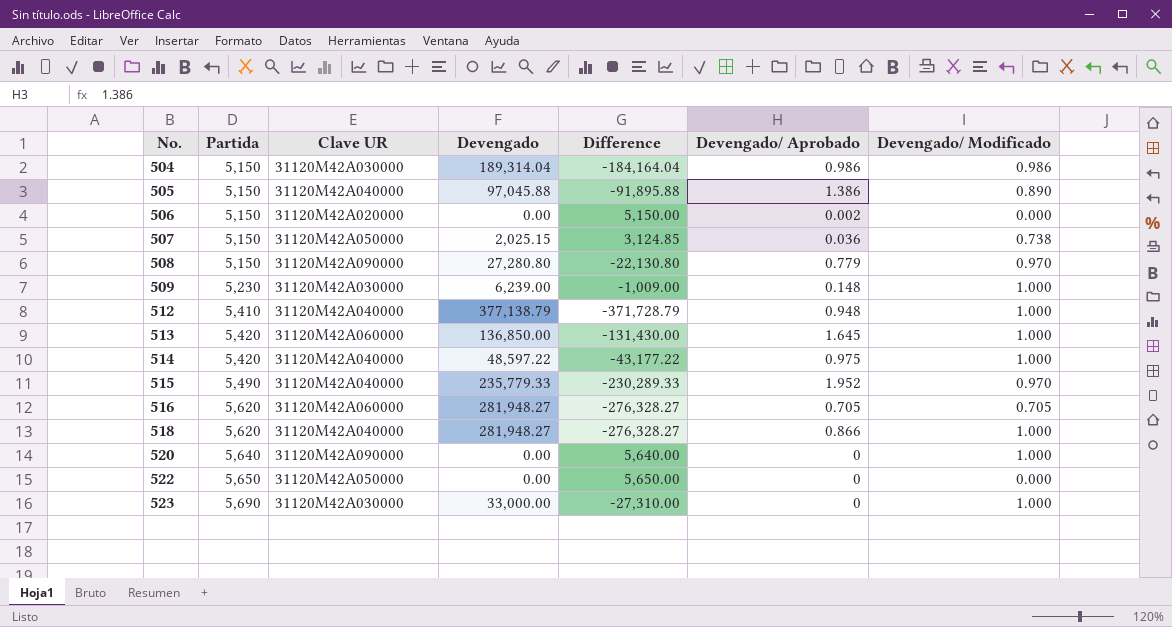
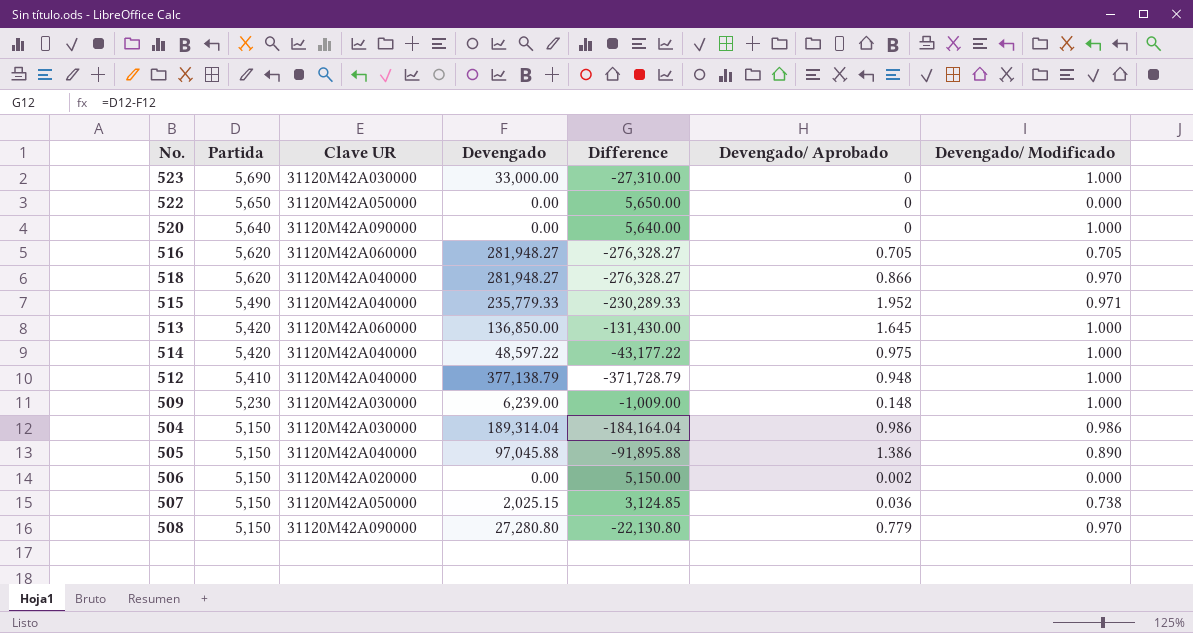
row order: No. ascending -> Partida descending
518 | Devengado/ Modificado: 1.000 -> 0.970
515 | Devengado/ Modificado: 0.970 -> 0.971

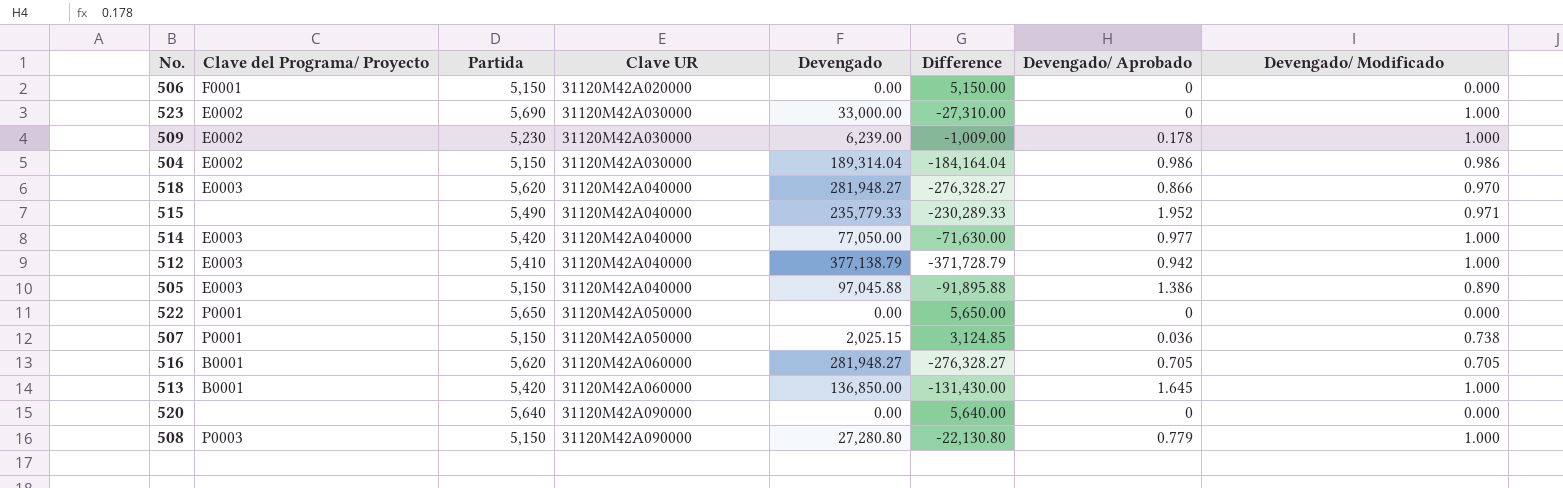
row order: Partida descending -> Clave UR ascending
column Clave del Programa/ Proyecto | position: none -> 2
506 | Devengado/ Aprobado: 0.002 -> 0
509 | Devengado/ Aprobado: 0.148 -> 0.178
514 | Devengado: 48,597.22 -> 77,050.00
514 | Difference: -43,177.22 -> -71,630.00
514 | Devengado/ Aprobado: 0.975 -> 0.977
512 | Devengado/ Aprobado: 0.948 -> 0.942
520 | Devengado/ Modificado: 1.000 -> 0.000
508 | Devengado/ Modificado: 0.970 -> 1.000

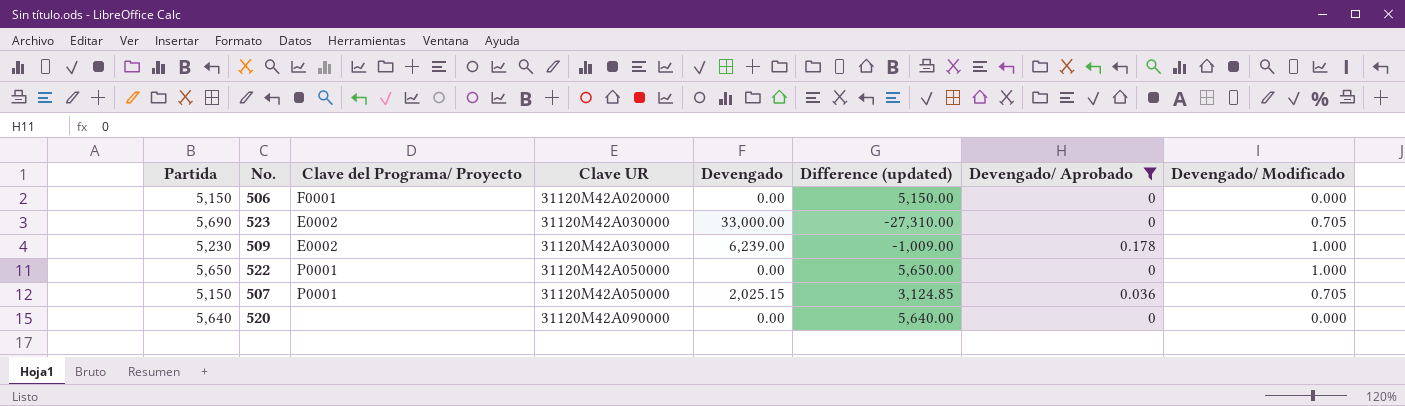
filter: none -> Devengado/ Aprobado <= 0.178
column Partida | position: 3 -> 1
column name: Difference -> Difference (updated)
523 | Devengado/ Modificado: 1.000 -> 0.705
522 | Devengado/ Modificado: 0.000 -> 1.000
507 | Devengado/ Modificado: 0.738 -> 0.705

